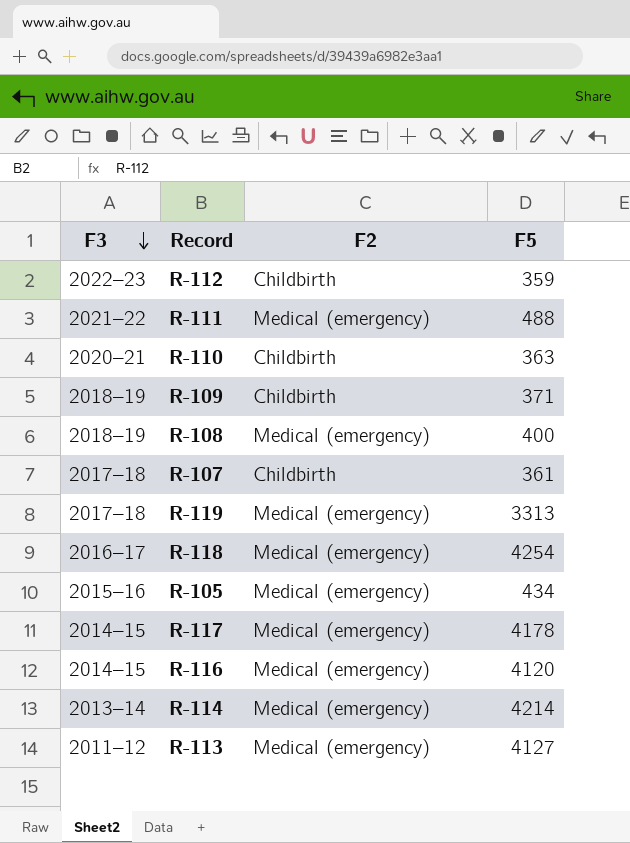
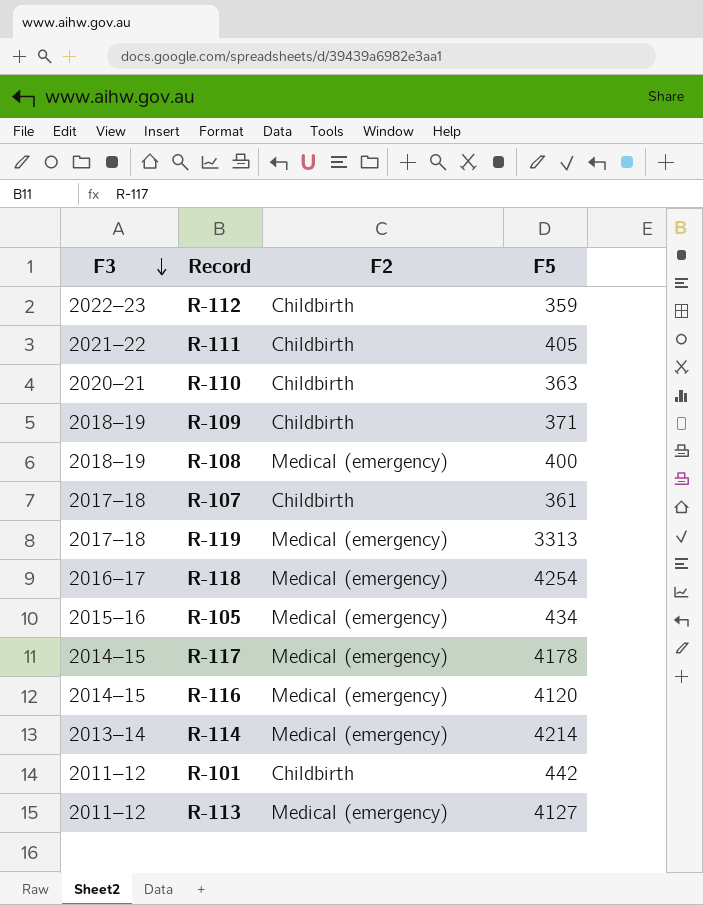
R-111 | F2: Medical (emergency) -> Childbirth
R-111 | F5: 488 -> 405
row R-101: none -> 2011–12 | Childbirth | 442

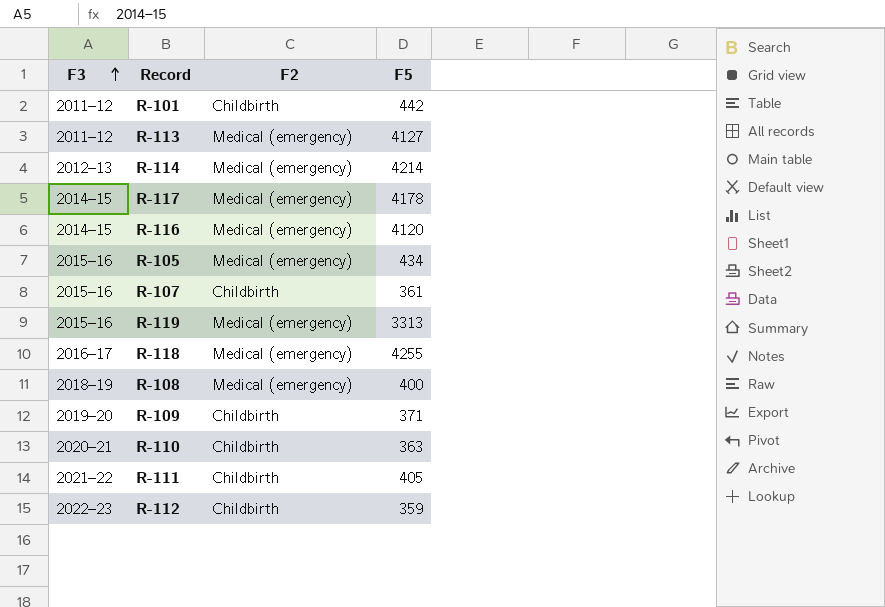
row order: F3 descending -> F3 ascending
R-114 | F3: 2013–14 -> 2012–13
R-107 | F3: 2017–18 -> 2015–16
R-119 | F3: 2017–18 -> 2015–16
R-118 | F5: 4254 -> 4255
R-109 | F3: 2018–19 -> 2019–20

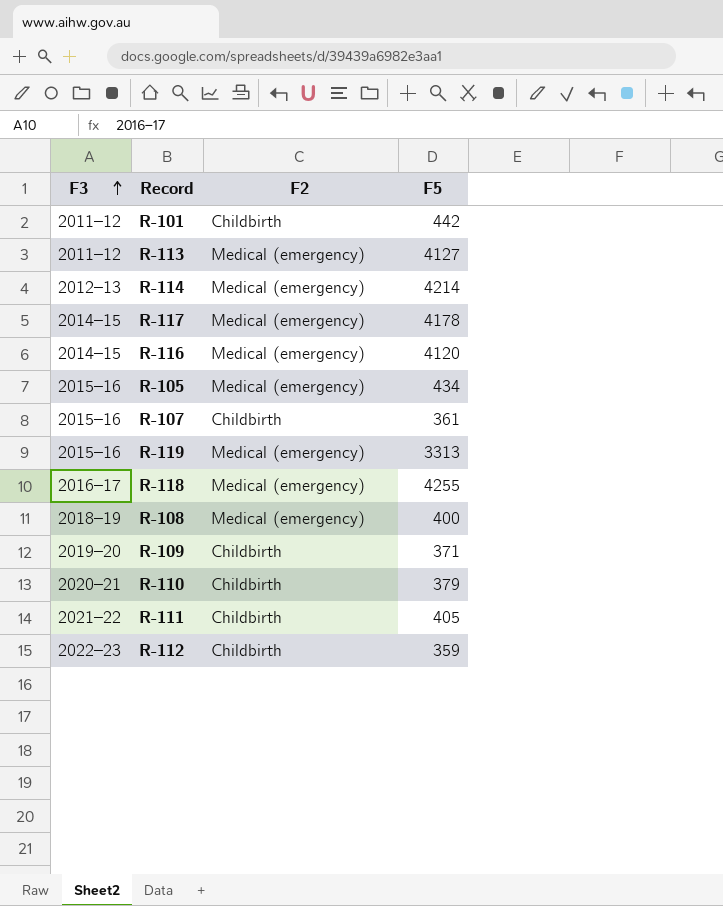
R-110 | F5: 363 -> 379

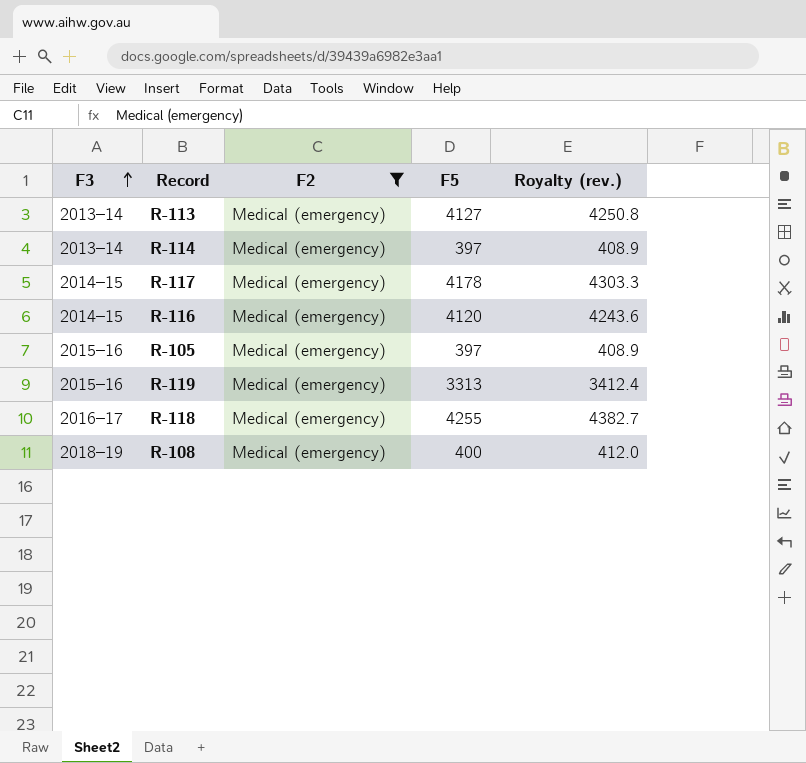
filter: none -> F2 = Medical (emergency)
column Royalty (rev.) | formula: none -> [F5] * 1.03
R-113 | F3: 2011–12 -> 2013–14
R-114 | F3: 2012–13 -> 2013–14
R-114 | F5: 4214 -> 397
R-105 | F5: 434 -> 397

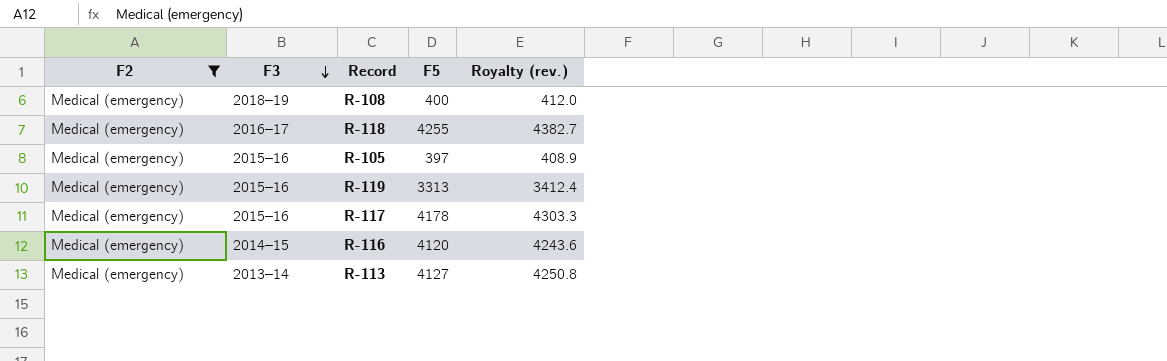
row order: F3 ascending -> F3 descending
column F2 | position: 3 -> 1
row R-114: 2013–14 | Medical (emergency) | 397 | 408.9 -> none
R-117 | F3: 2014–15 -> 2015–16

